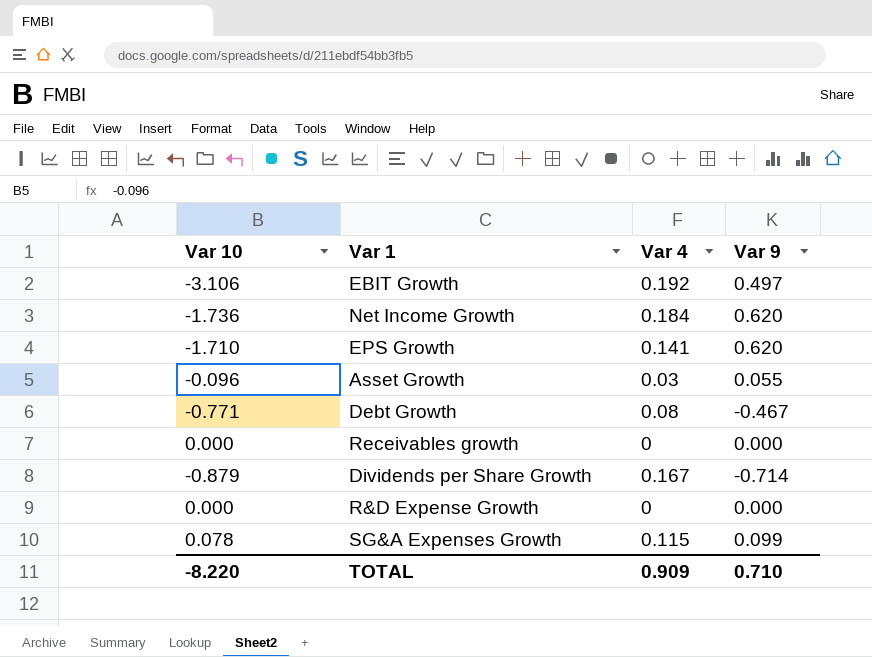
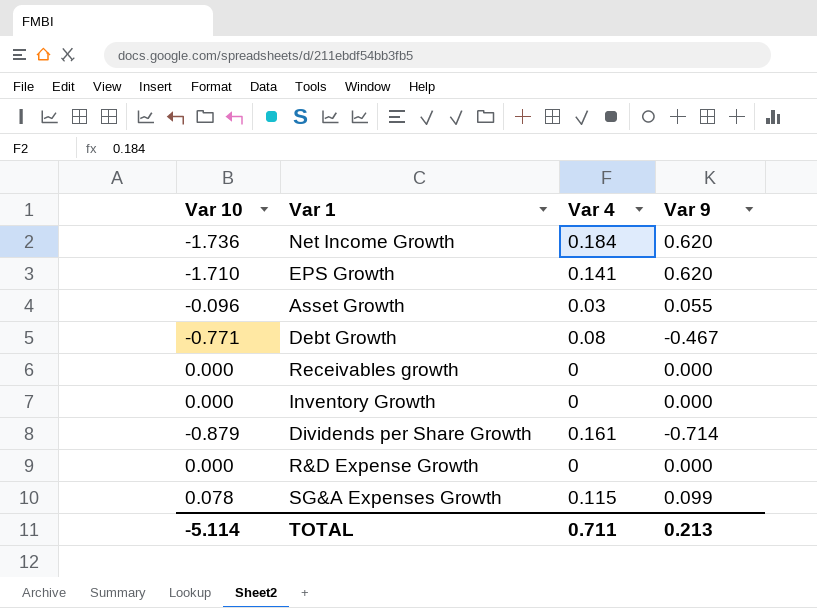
row EBIT Growth: -3.106 | 0.192 | 0.497 -> none
row Inventory Growth: none -> 0.000 | 0 | 0.000
Dividends per Share Growth | Var 4: 0.167 -> 0.161
TOTAL | Var 10: -8.220 -> -5.114
TOTAL | Var 4: 0.909 -> 0.711
TOTAL | Var 9: 0.710 -> 0.213

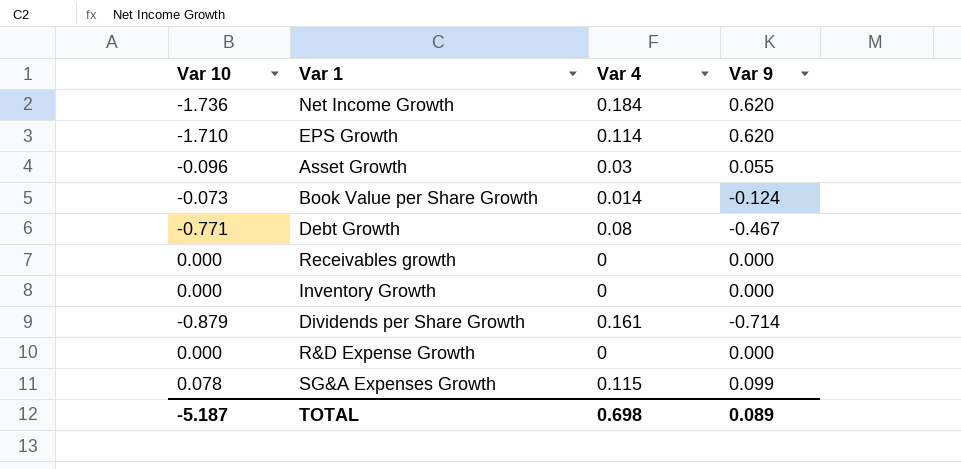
EPS Growth | Var 4: 0.141 -> 0.114
row Book Value per Share Growth: none -> -0.073 | 0.014 | -0.124
TOTAL | Var 10: -5.114 -> -5.187
TOTAL | Var 4: 0.711 -> 0.698
TOTAL | Var 9: 0.213 -> 0.089

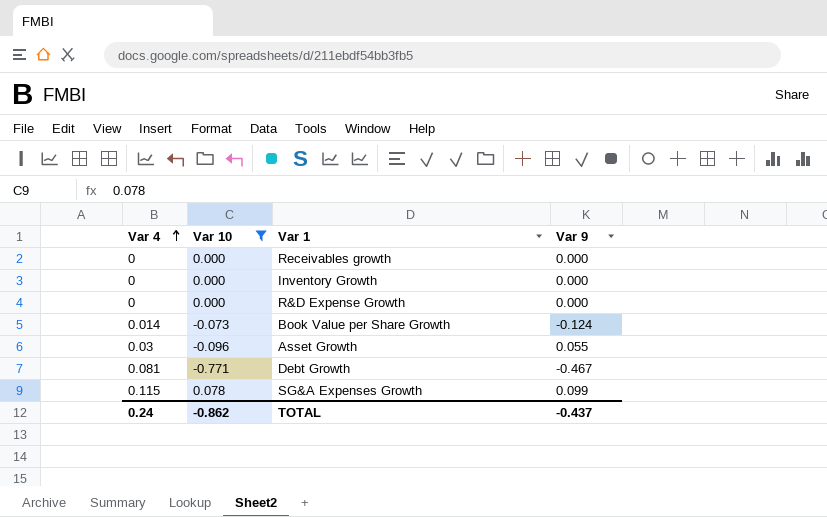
filter: none -> Var 10 >= -0.771
row order: none -> Var 4 ascending
column Var 4 | position: 3 -> 1
Debt Growth | Var 4: 0.08 -> 0.081
TOTAL | Var 4: 0.698 -> 0.24
TOTAL | Var 10: -5.187 -> -0.862
TOTAL | Var 9: 0.089 -> -0.437

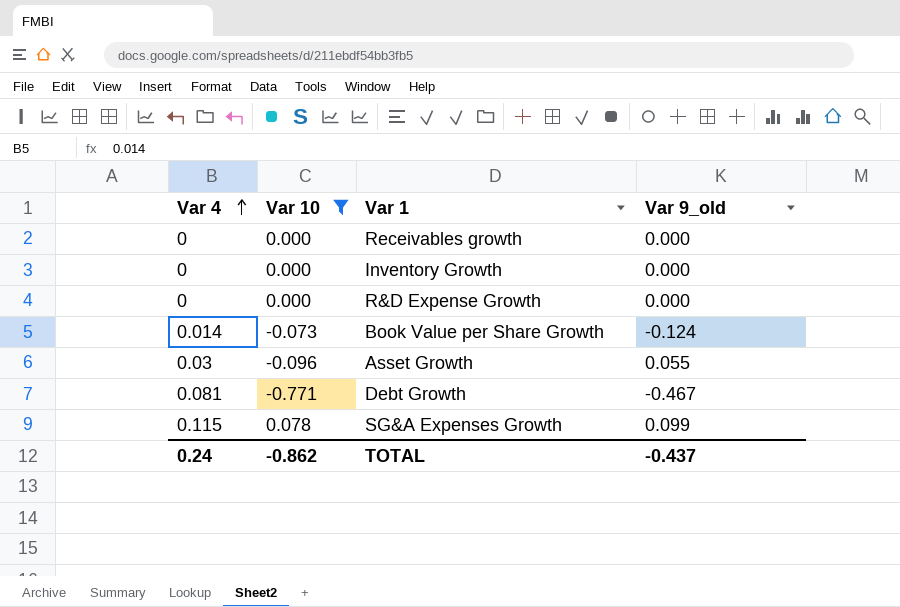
column name: Var 9 -> Var 9_old

